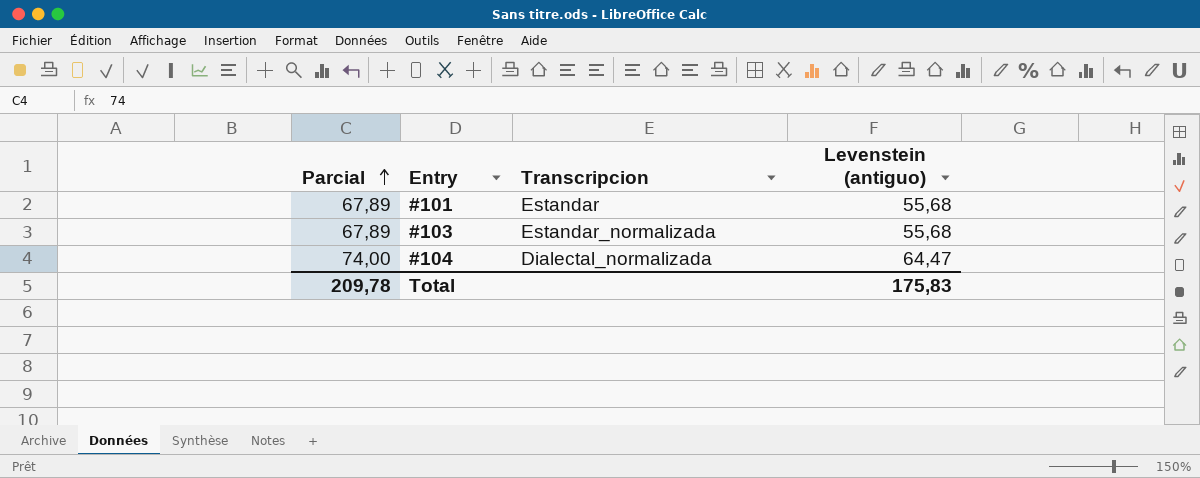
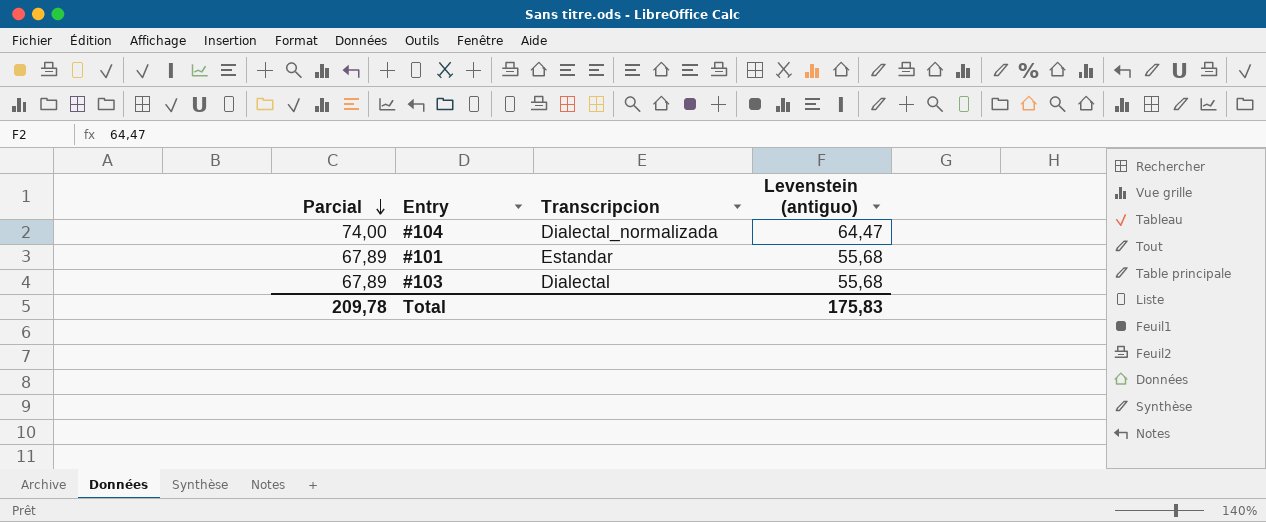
row order: Parcial ascending -> Parcial descending
#103 | Transcripcion: Estandar_normalizada -> Dialectal

